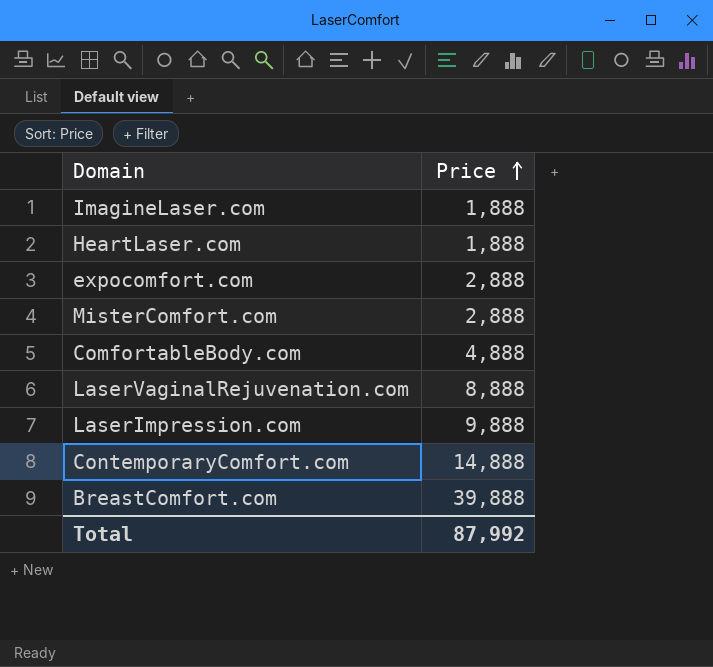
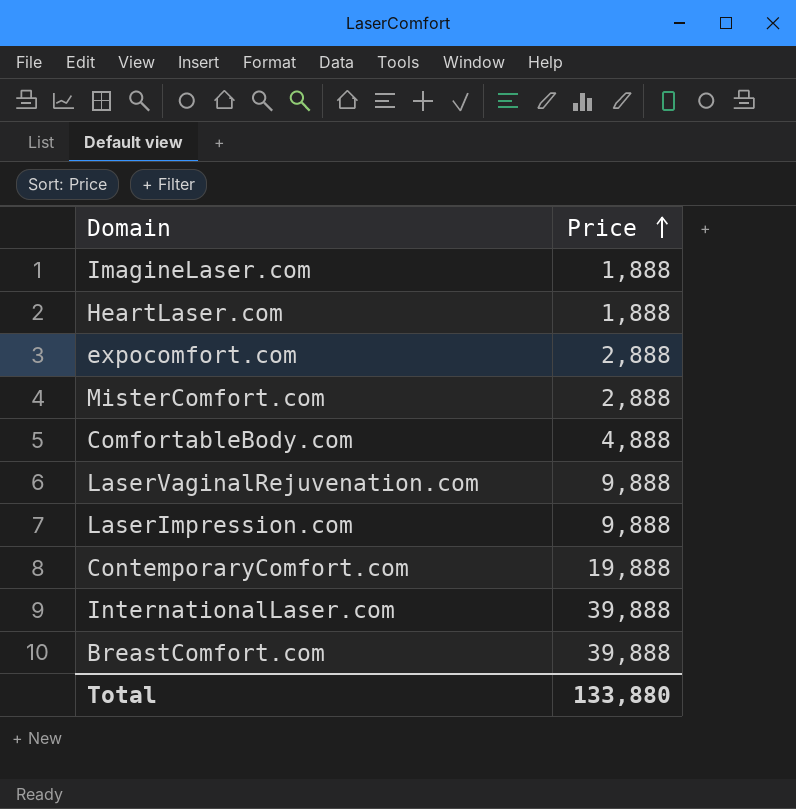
LaserVaginalRejuvenation.com | Price: 8,888 -> 9,888
ContemporaryComfort.com | Price: 14,888 -> 19,888
row InternationalLaser.com: none -> 39,888
Total | Price: 87,992 -> 133,880

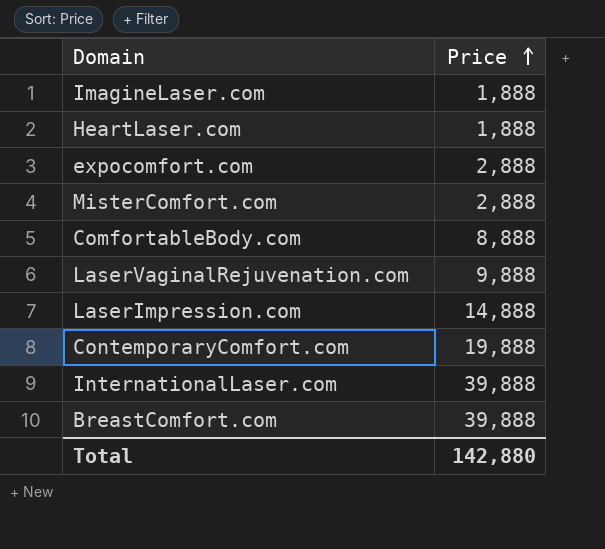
ComfortableBody.com | Price: 4,888 -> 8,888
LaserImpression.com | Price: 9,888 -> 14,888
Total | Price: 133,880 -> 142,880

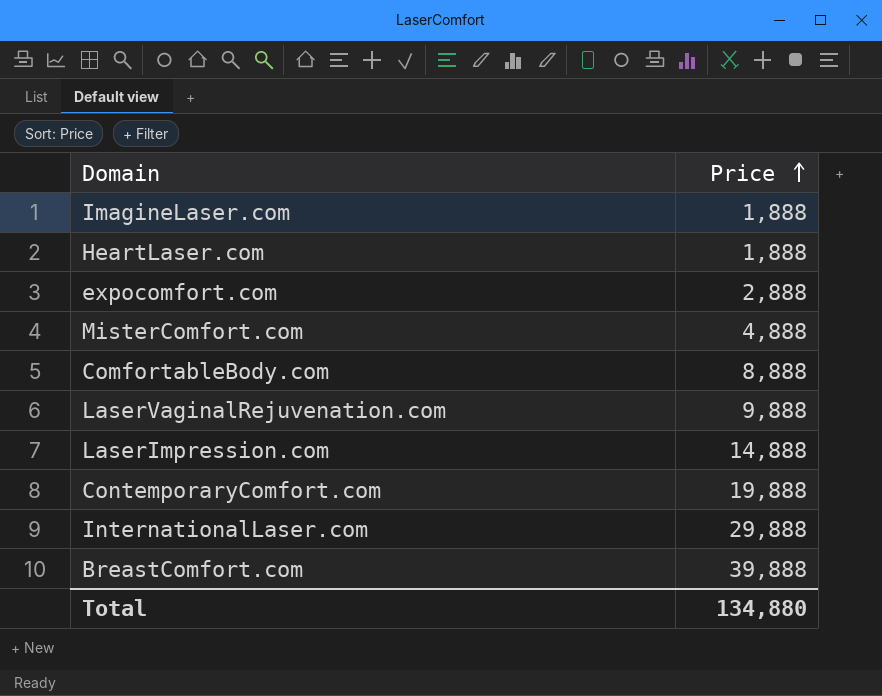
MisterComfort.com | Price: 2,888 -> 4,888
InternationalLaser.com | Price: 39,888 -> 29,888
Total | Price: 142,880 -> 134,880

